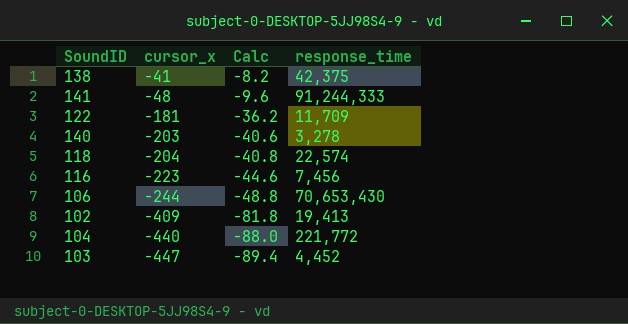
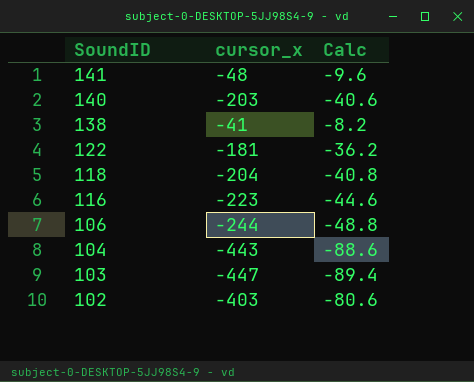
row order: cursor_x descending -> SoundID descending
column response_time | position: 4 -> none
104 | cursor_x: -440 -> -443
104 | Calc: -88.0 -> -88.6
102 | cursor_x: -409 -> -403
102 | Calc: -81.8 -> -80.6

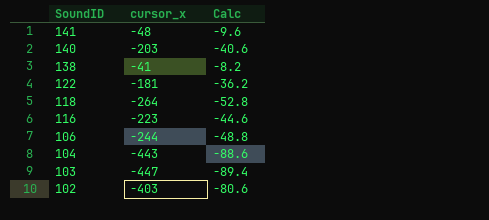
118 | cursor_x: -204 -> -264
118 | Calc: -40.8 -> -52.8

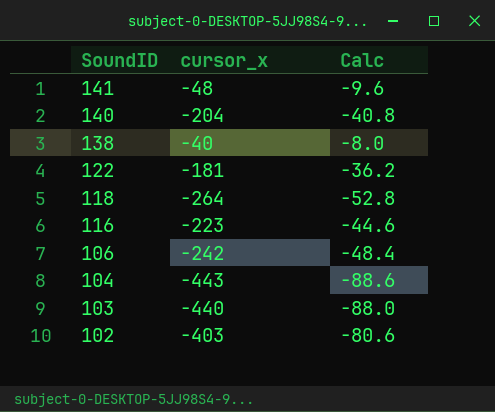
140 | cursor_x: -203 -> -204
140 | Calc: -40.6 -> -40.8
138 | cursor_x: -41 -> -40
138 | Calc: -8.2 -> -8.0
106 | cursor_x: -244 -> -242
106 | Calc: -48.8 -> -48.4
103 | cursor_x: -447 -> -440
103 | Calc: -89.4 -> -88.0

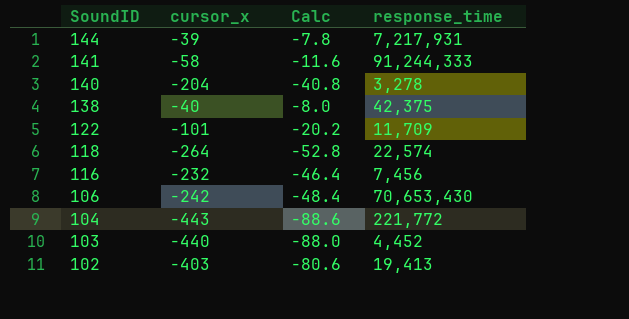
column response_time | position: none -> 4
row 144: none -> -39 | -7.8 | 7,217,931
141 | cursor_x: -48 -> -58
141 | Calc: -9.6 -> -11.6
122 | cursor_x: -181 -> -101
122 | Calc: -36.2 -> -20.2
116 | cursor_x: -223 -> -232
116 | Calc: -44.6 -> -46.4

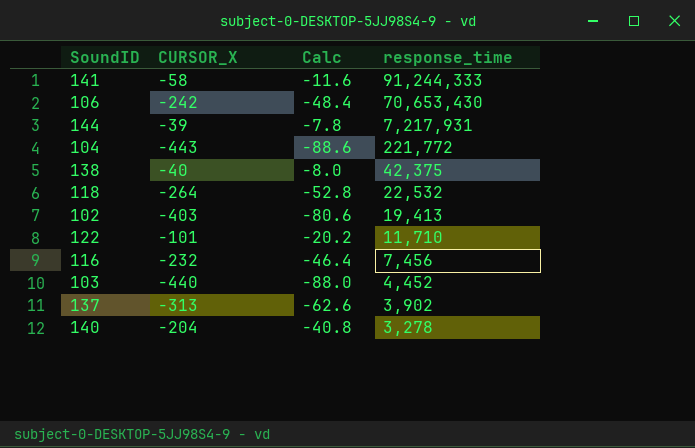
row order: SoundID descending -> response_time descending
column name: cursor_x -> CURSOR_X
118 | response_time: 22,574 -> 22,532
122 | response_time: 11,709 -> 11,710
row 137: none -> -313 | -62.6 | 3,902

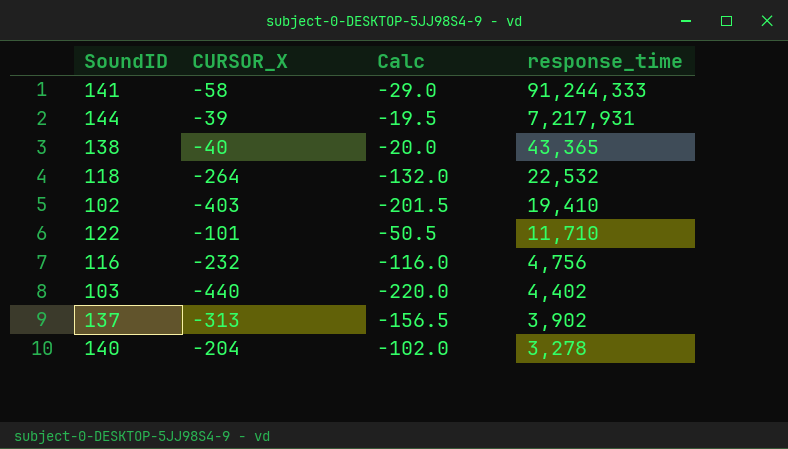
column Calc | formula: [CURSOR_X] * 0.2 -> [CURSOR_X] * 0.5
row 106: -242 | -48.4 | 70,653,430 -> none
row 104: -443 | -88.6 | 221,772 -> none
138 | response_time: 42,375 -> 43,365
102 | response_time: 19,413 -> 19,410
116 | response_time: 7,456 -> 4,756
103 | response_time: 4,452 -> 4,402

